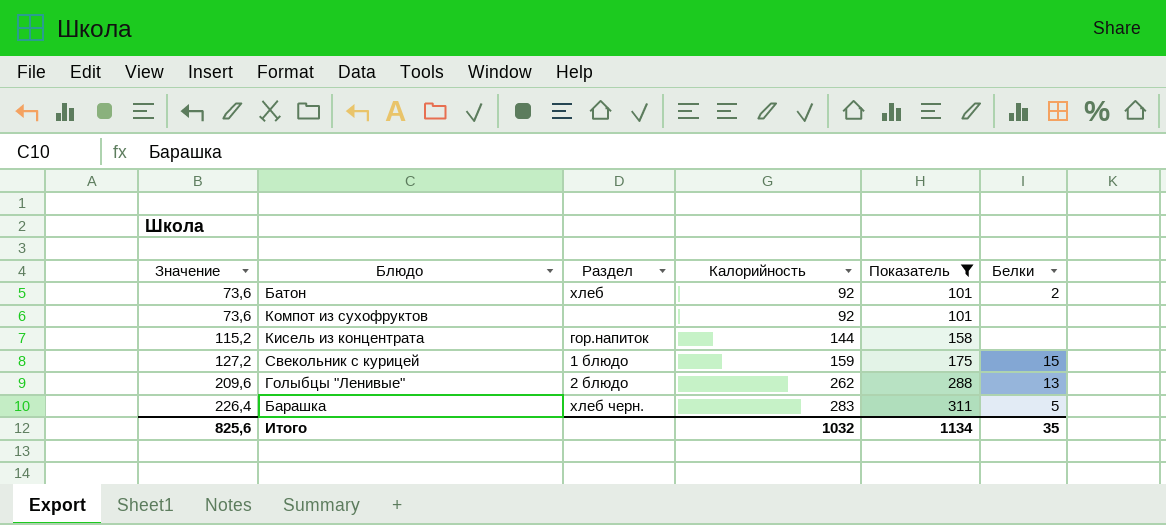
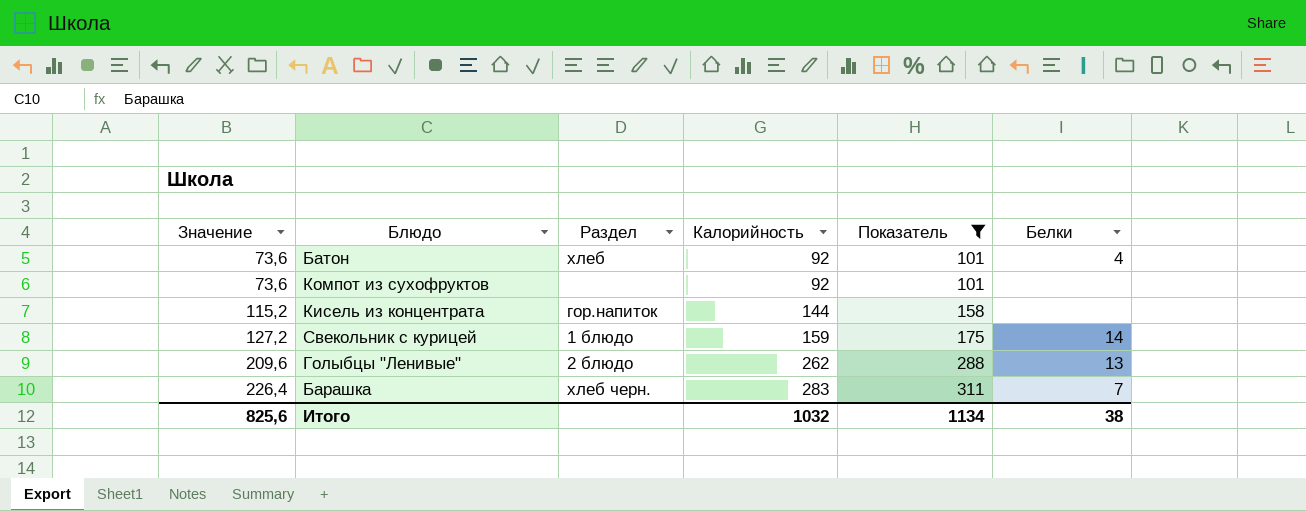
Батон | Белки: 2 -> 4
Свекольник с курицей | Белки: 15 -> 14
Барашка | Белки: 5 -> 7
Итого | Белки: 35 -> 38

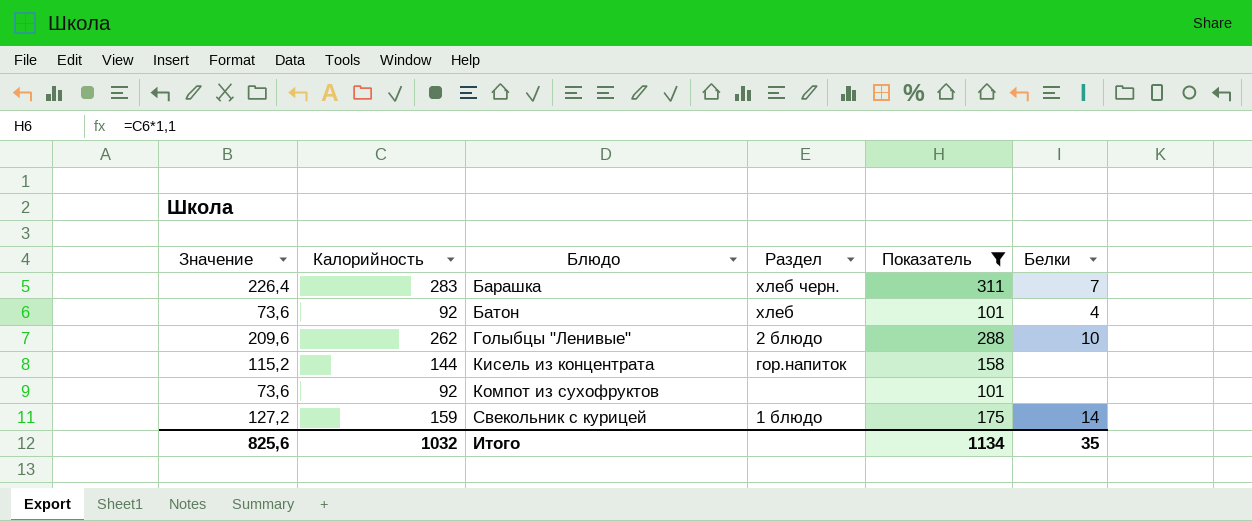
row order: Значение ascending -> Блюдо ascending
column Калорийность | position: 4 -> 2
Голыбцы "Ленивые" | Белки: 13 -> 10
Итого | Белки: 38 -> 35

